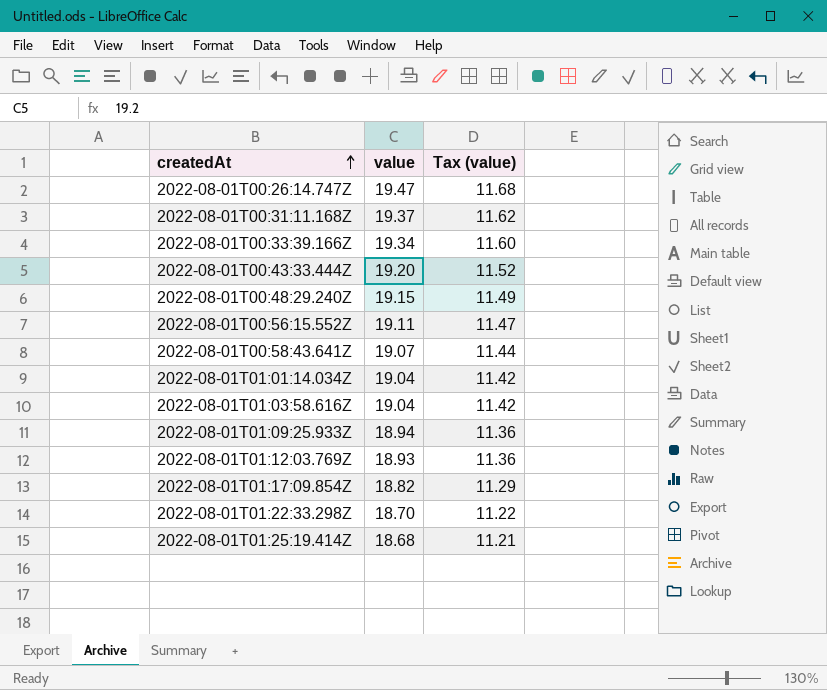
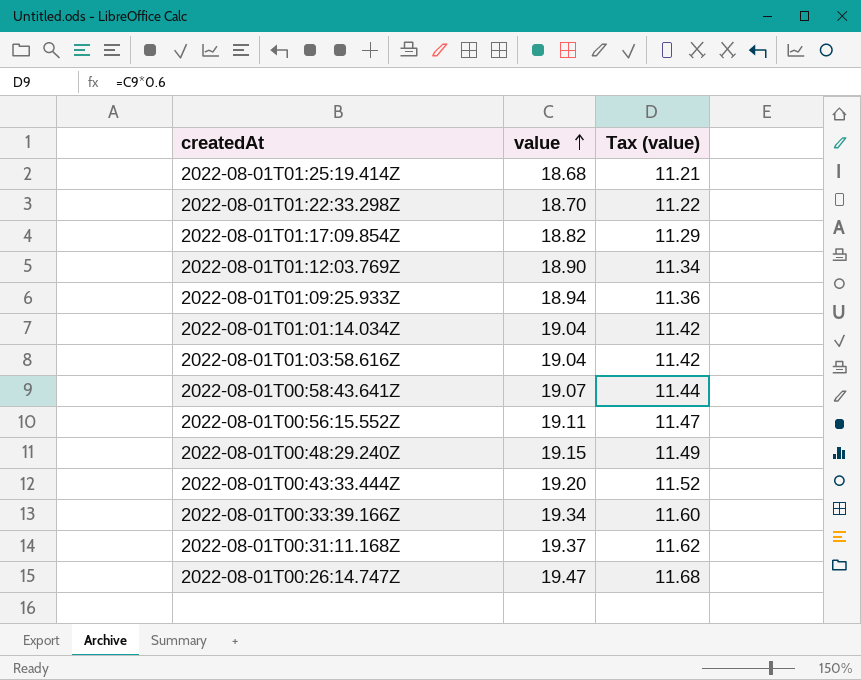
row order: createdAt ascending -> value ascending
2022-08-01T01:12:03.769Z | value: 18.93 -> 18.90
2022-08-01T01:12:03.769Z | Tax (value): 11.36 -> 11.34

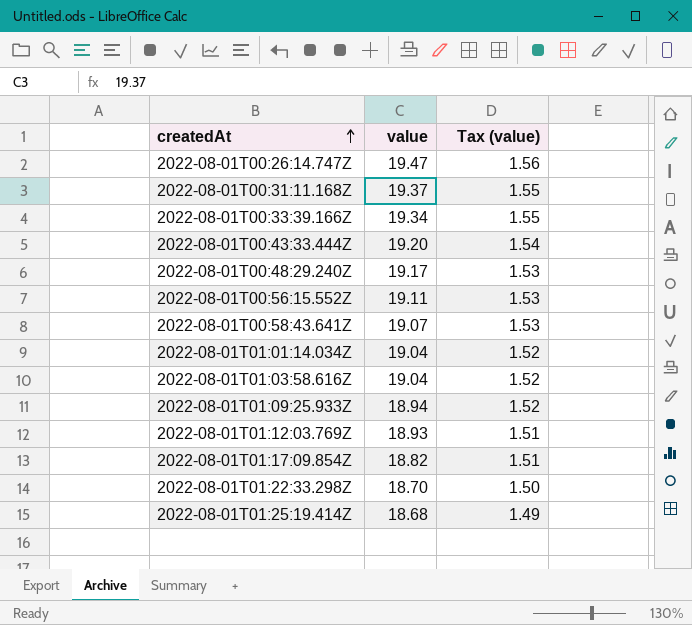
row order: value ascending -> createdAt ascending
column Tax (value) | formula: [value] * 0.6 -> [value] * 0.08
2022-08-01T00:48:29.240Z | value: 19.15 -> 19.17
2022-08-01T01:12:03.769Z | value: 18.90 -> 18.93

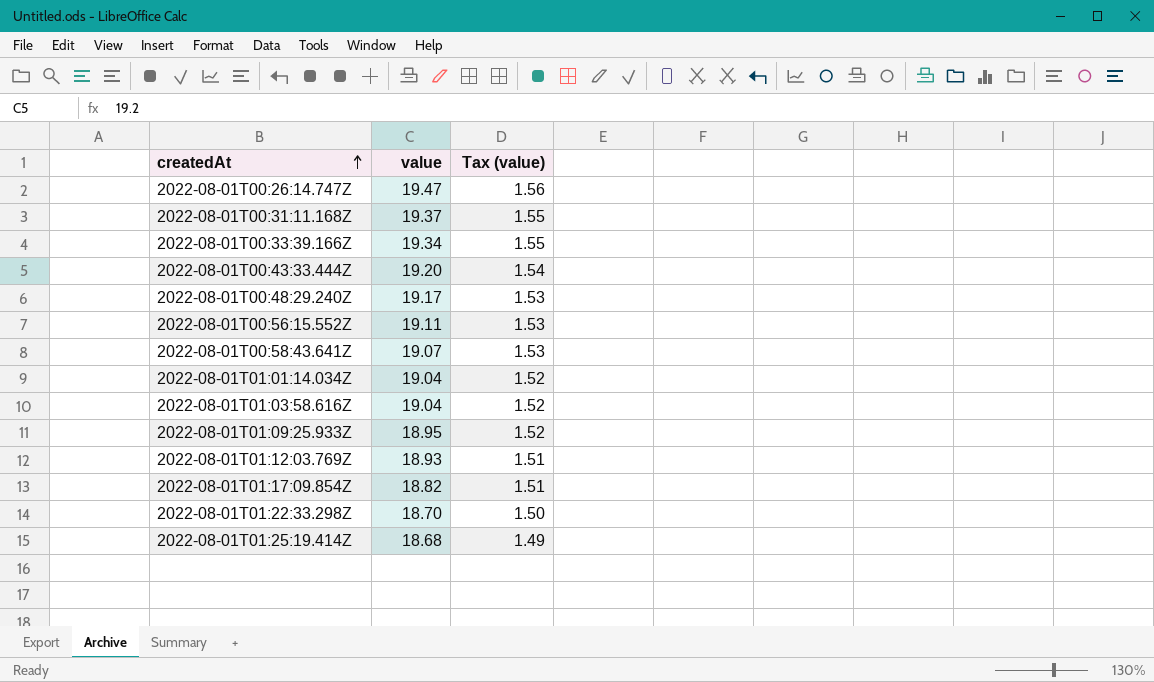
2022-08-01T01:09:25.933Z | value: 18.94 -> 18.95

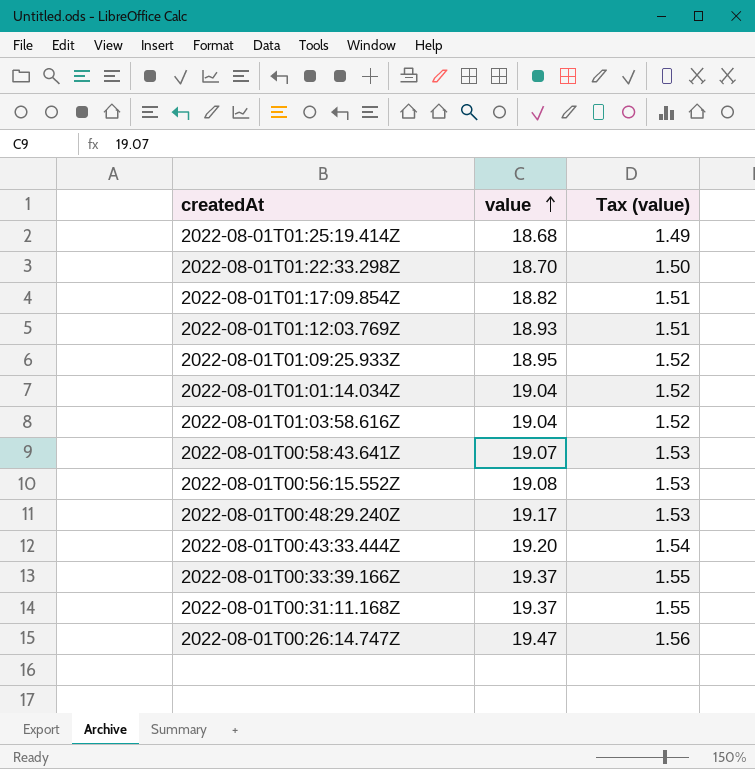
row order: createdAt ascending -> value ascending
2022-08-01T00:56:15.552Z | value: 19.11 -> 19.08
2022-08-01T00:33:39.166Z | value: 19.34 -> 19.37

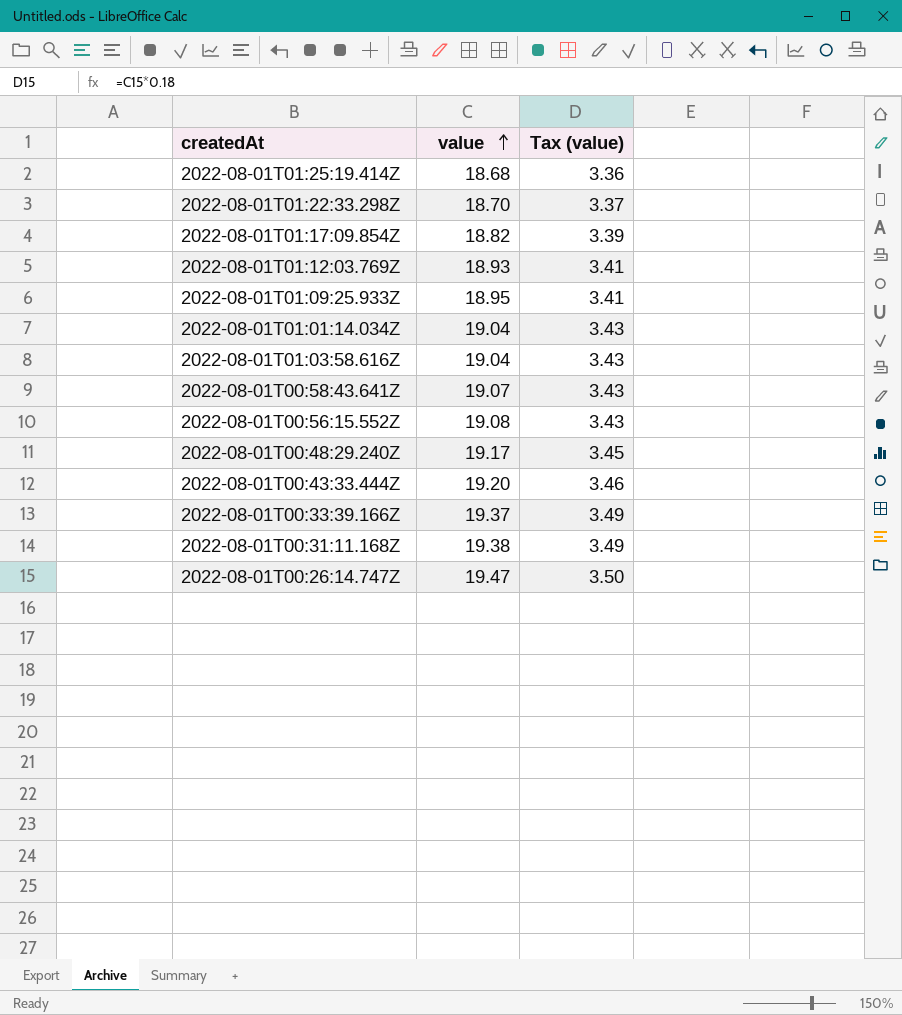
column Tax (value) | formula: [value] * 0.08 -> [value] * 0.18
2022-08-01T00:31:11.168Z | value: 19.37 -> 19.38

